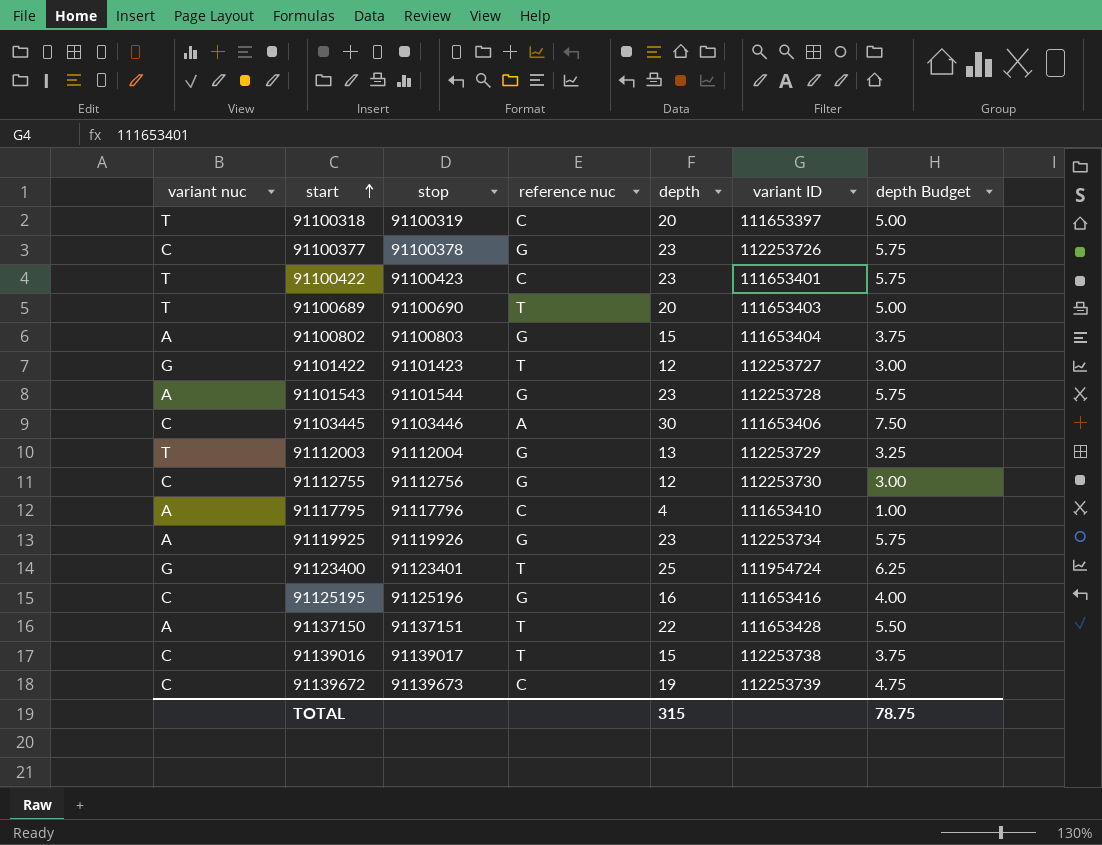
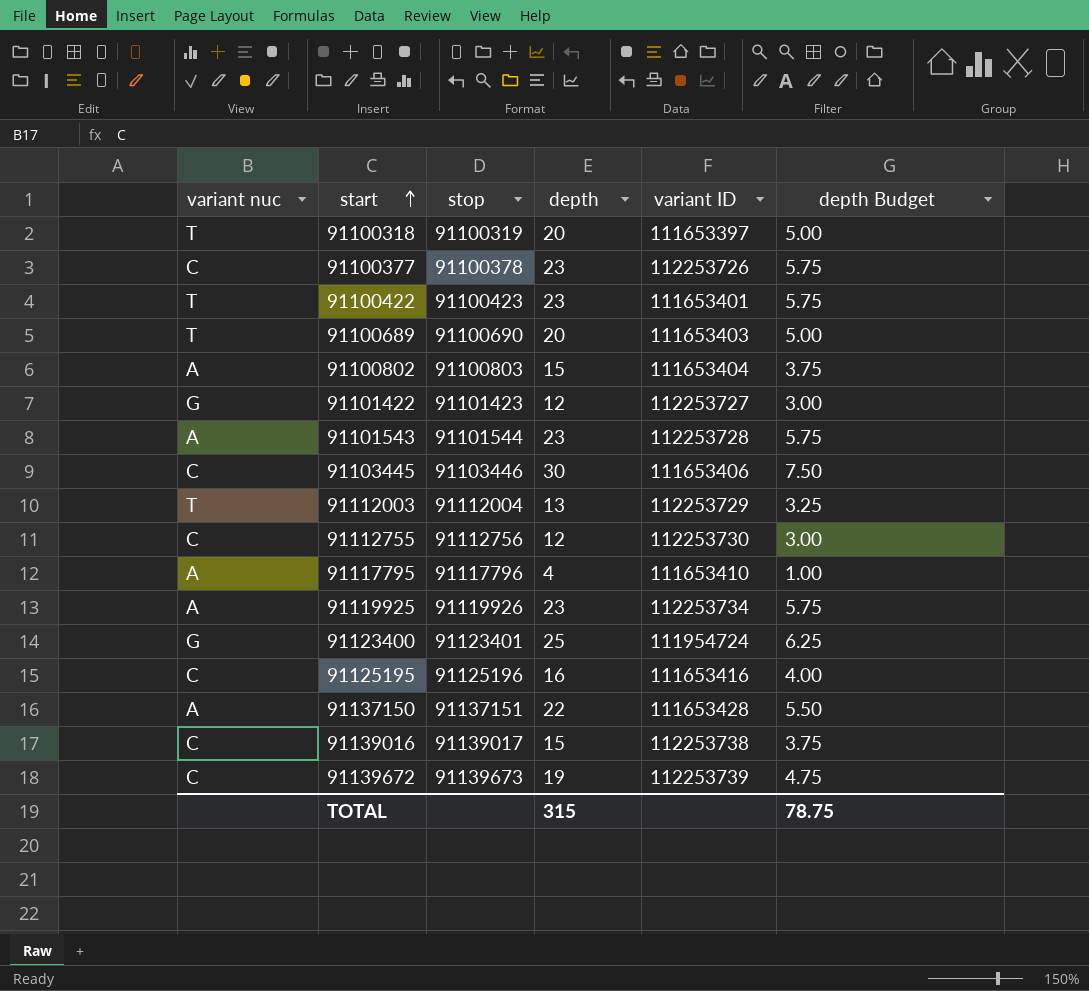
column reference nuc | position: 4 -> none

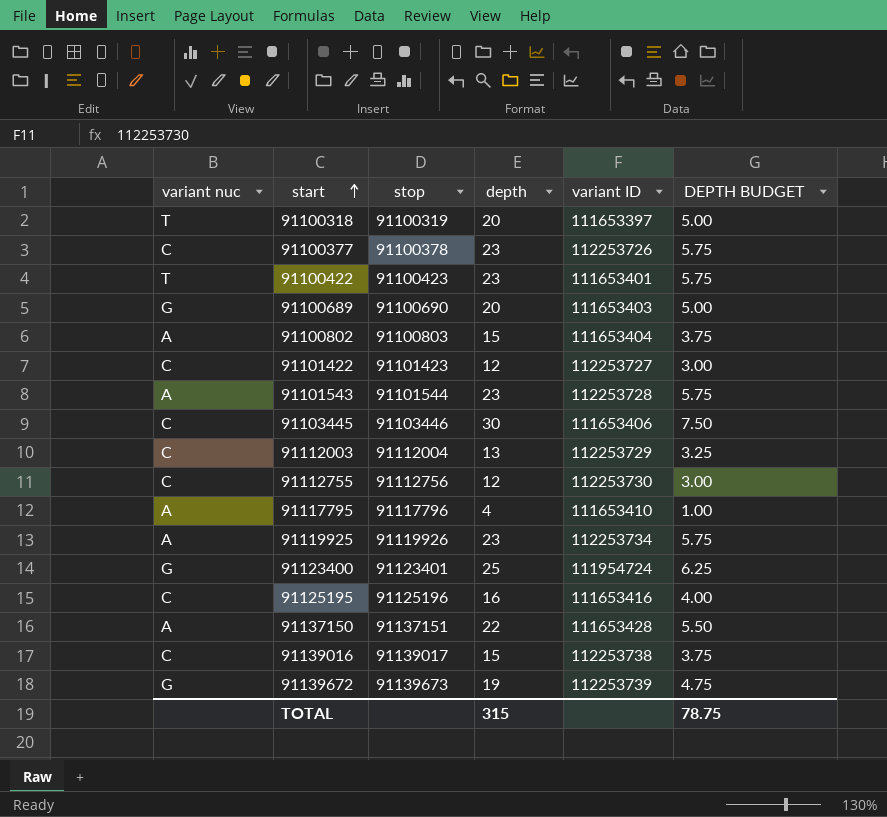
column name: depth Budget -> DEPTH BUDGET
91100689 | variant nuc: T -> G
91101422 | variant nuc: G -> C
91112003 | variant nuc: T -> C
91139672 | variant nuc: C -> G

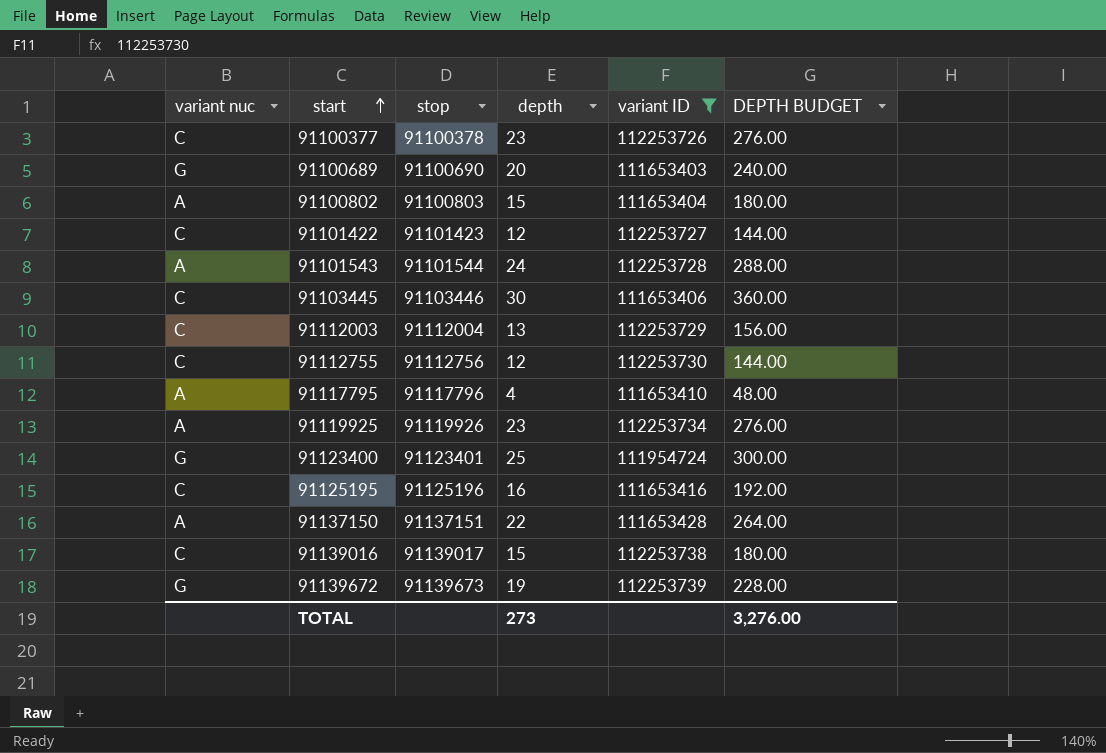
filter: none -> variant ID >= 111653403
column DEPTH BUDGET | formula: [depth] * 0.25 -> [depth] * 12
91101543 | depth: 23 -> 24
TOTAL | depth: 315 -> 273
TOTAL | DEPTH BUDGET: 78.75 -> 3,276.00

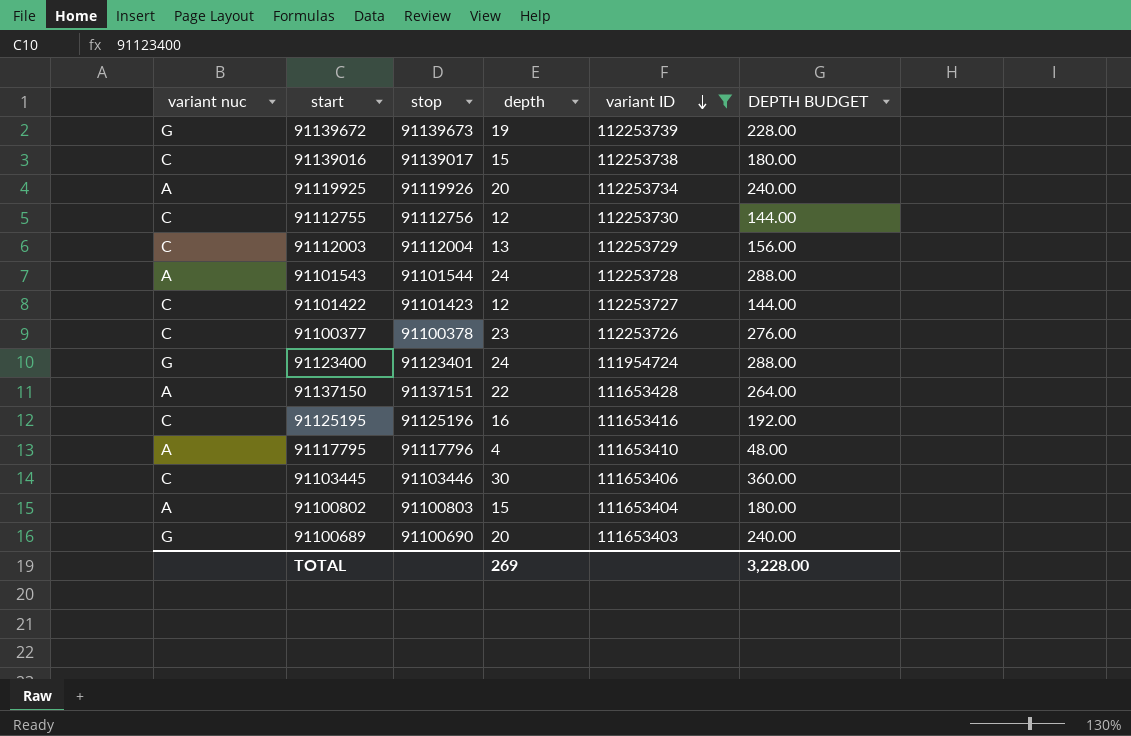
row order: start ascending -> variant ID descending
91119925 | depth: 23 -> 20
91119925 | DEPTH BUDGET: 276.00 -> 240.00
91123400 | depth: 25 -> 24
91123400 | DEPTH BUDGET: 300.00 -> 288.00
TOTAL | depth: 273 -> 269
TOTAL | DEPTH BUDGET: 3,276.00 -> 3,228.00

